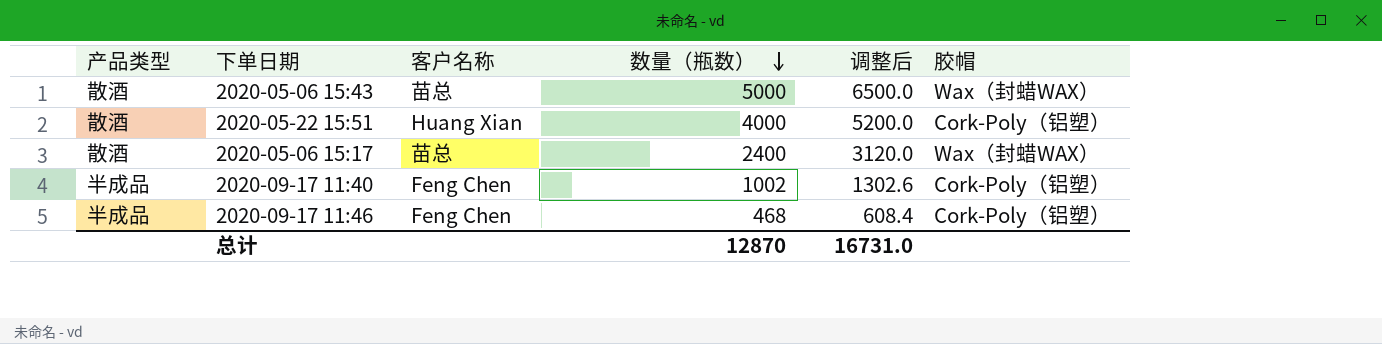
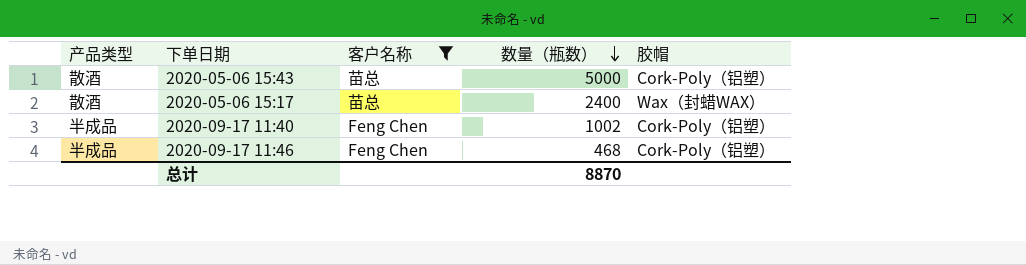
filter: none -> 客户名称 != Huang Xian
column 调整后 | formula: [数量（瓶数）] * 1.3 -> none
2020-05-06 15:43 | 胶帽: Wax（封蜡WAX） -> Cork-Poly（铝塑）
总计 | 数量（瓶数）: 12870 -> 8870

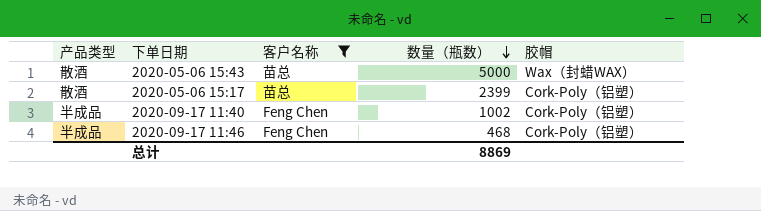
2020-05-06 15:43 | 胶帽: Cork-Poly（铝塑） -> Wax（封蜡WAX）
2020-05-06 15:17 | 数量（瓶数）: 2400 -> 2399
2020-05-06 15:17 | 胶帽: Wax（封蜡WAX） -> Cork-Poly（铝塑）
总计 | 数量（瓶数）: 8870 -> 8869

